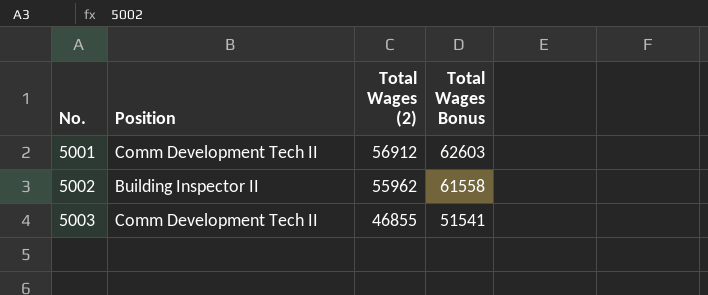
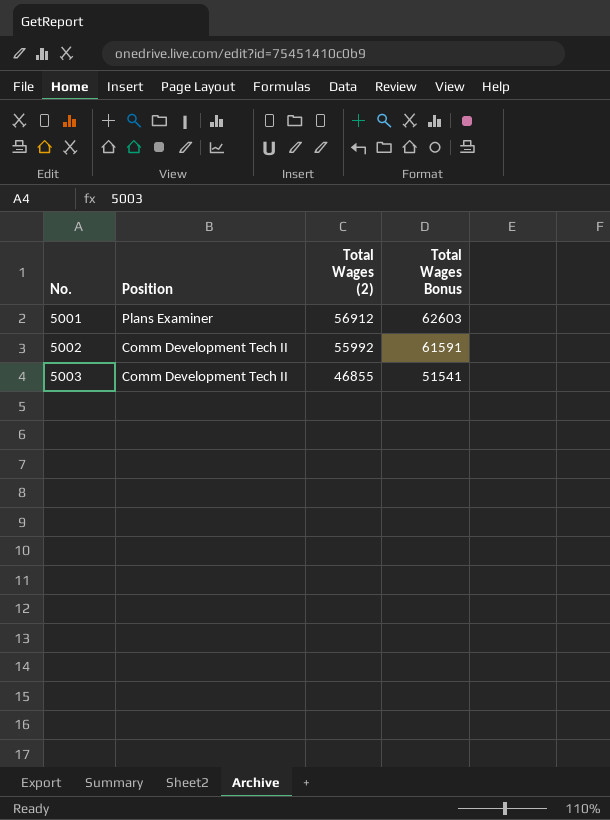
5001 | Position: Comm Development Tech II -> Plans Examiner
5002 | Position: Building Inspector II -> Comm Development Tech II
5002 | Total Wages (2): 55962 -> 55992
5002 | Total Wages Bonus: 61558 -> 61591

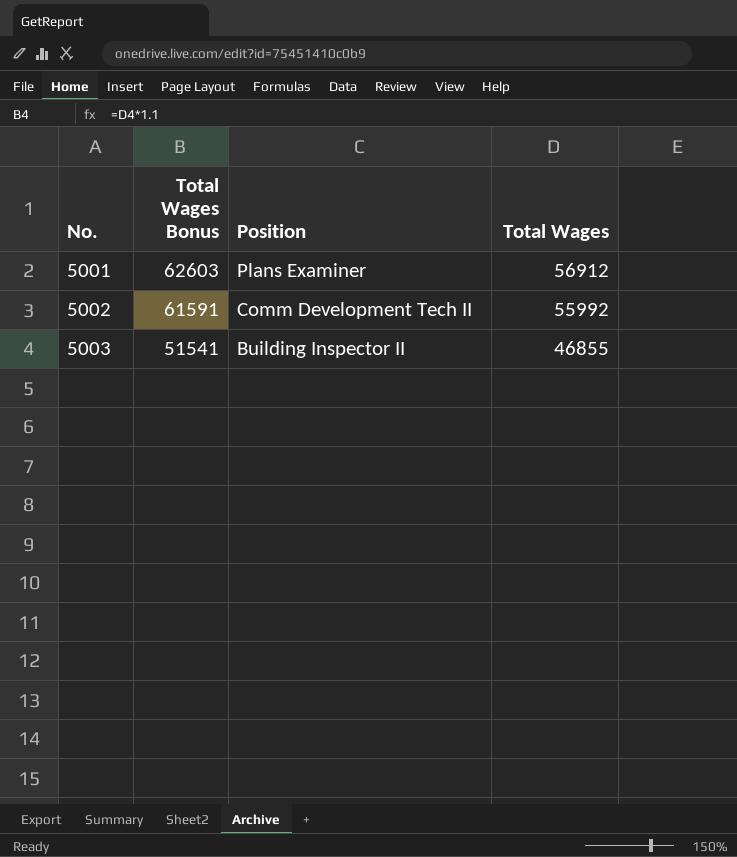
column Total Wages Bonus | position: 4 -> 2
column name: Total Wages (2) -> Total Wages
5003 | Position: Comm Development Tech II -> Building Inspector II

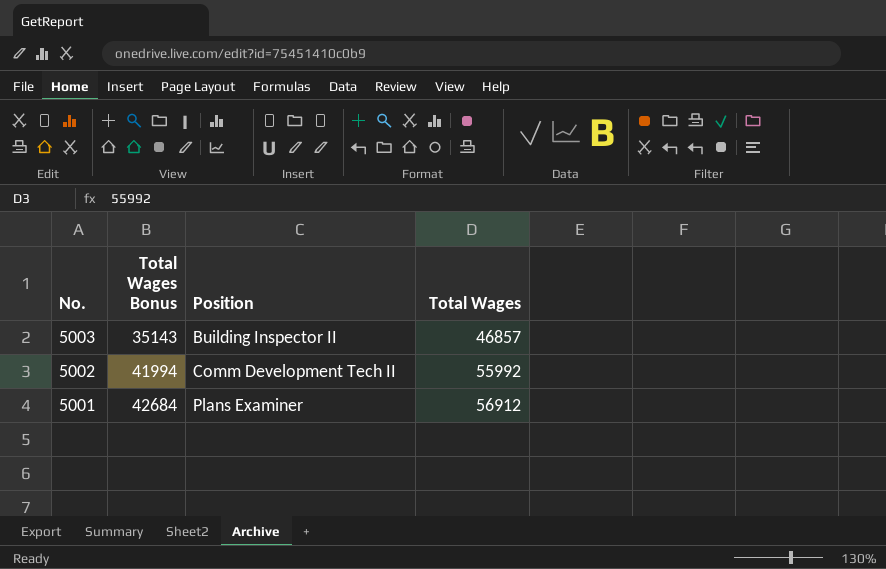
row order: No. ascending -> No. descending
column Total Wages Bonus | formula: [Total Wages] * 1.1 -> [Total Wages] * 0.75
5003 | Total Wages: 46855 -> 46857

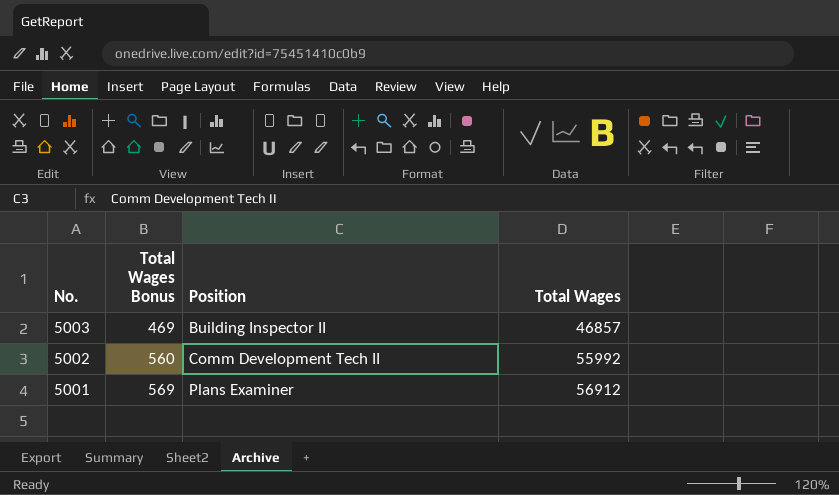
column Total Wages Bonus | formula: [Total Wages] * 0.75 -> [Total Wages] * 0.01

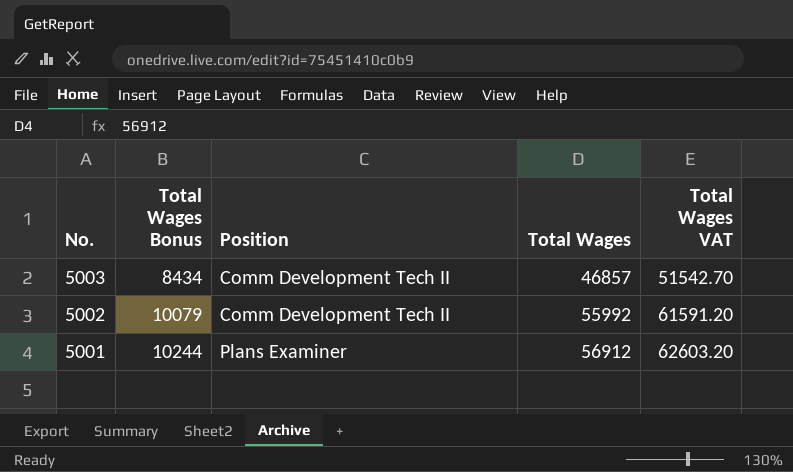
column Total Wages Bonus | formula: [Total Wages] * 0.01 -> [Total Wages] * 0.18
column Total Wages VAT | formula: none -> [Total Wages] * 1.1
5003 | Position: Building Inspector II -> Comm Development Tech II

